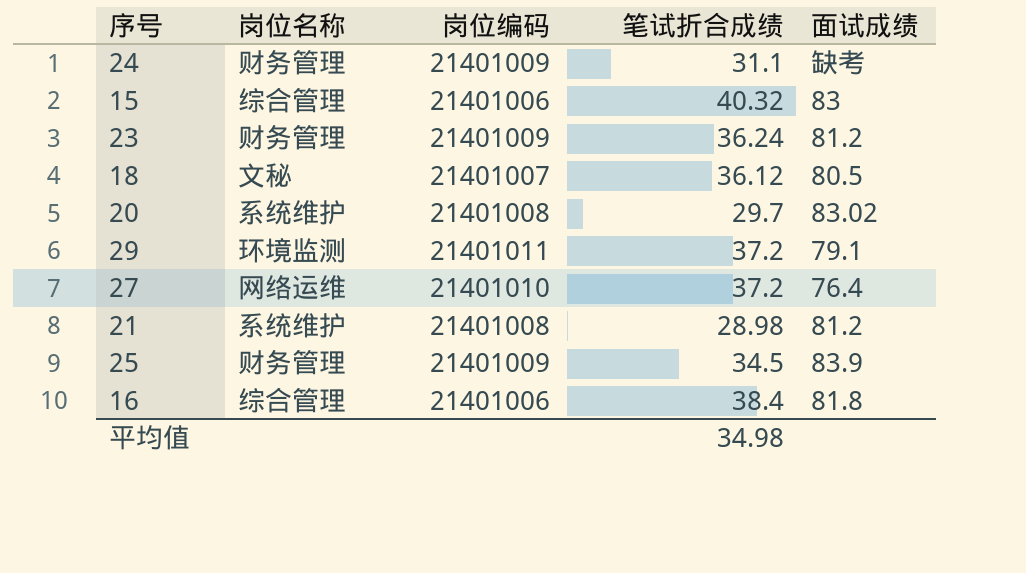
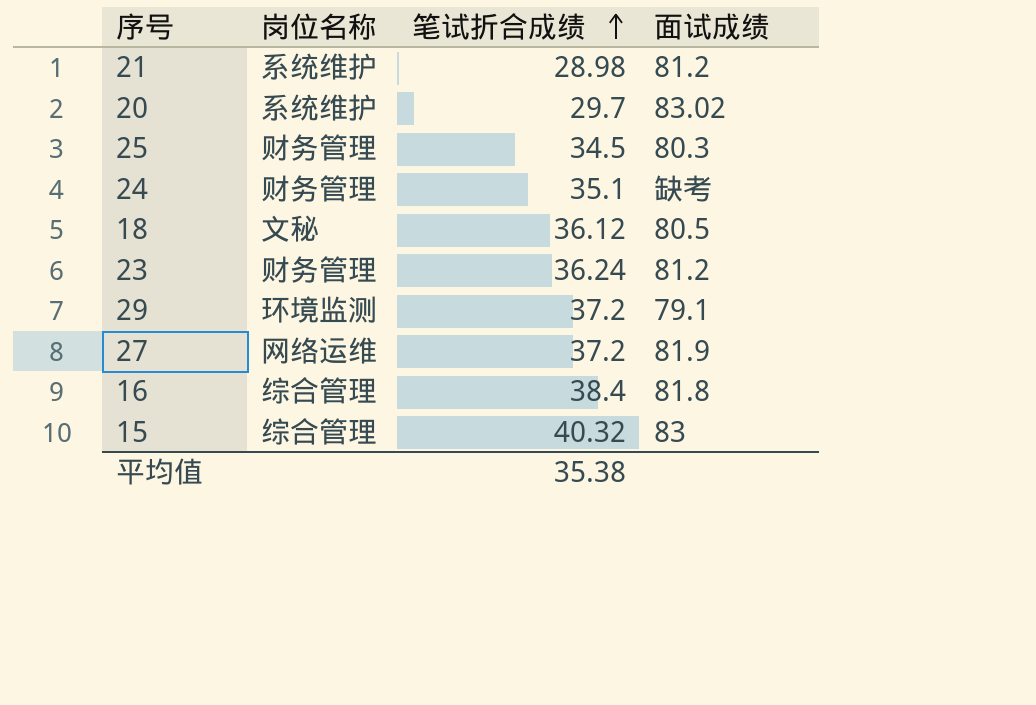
row order: none -> 笔试折合成绩 ascending
column 岗位编码 | position: 3 -> none
25 | 面试成绩: 83.9 -> 80.3
24 | 笔试折合成绩: 31.1 -> 35.1
27 | 面试成绩: 76.4 -> 81.9
平均值 | 笔试折合成绩: 34.98 -> 35.38

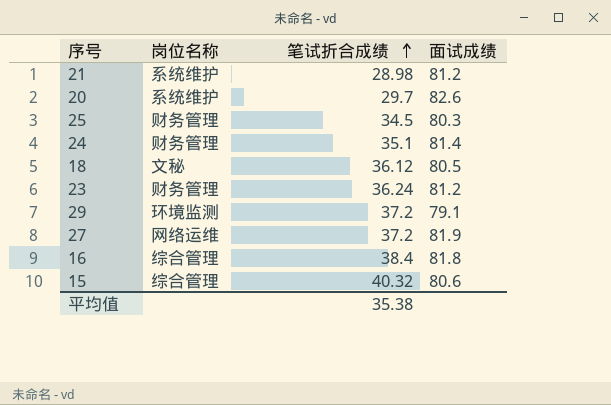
20 | 面试成绩: 83.02 -> 82.6
24 | 面试成绩: 缺考 -> 81.4
15 | 面试成绩: 83 -> 80.6

